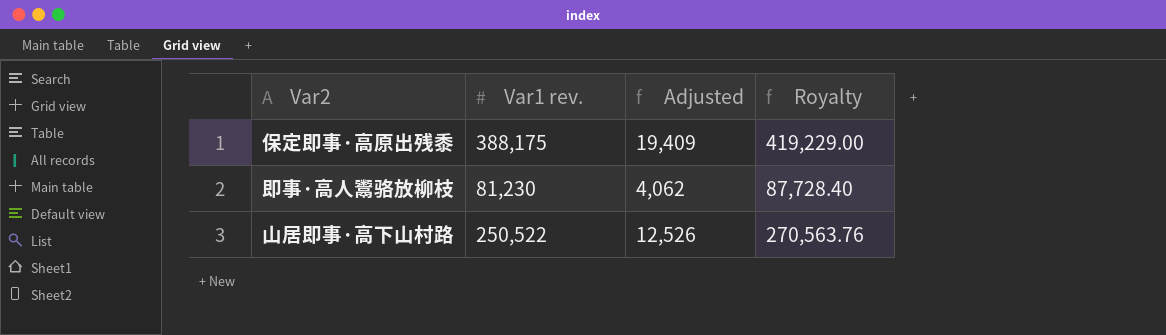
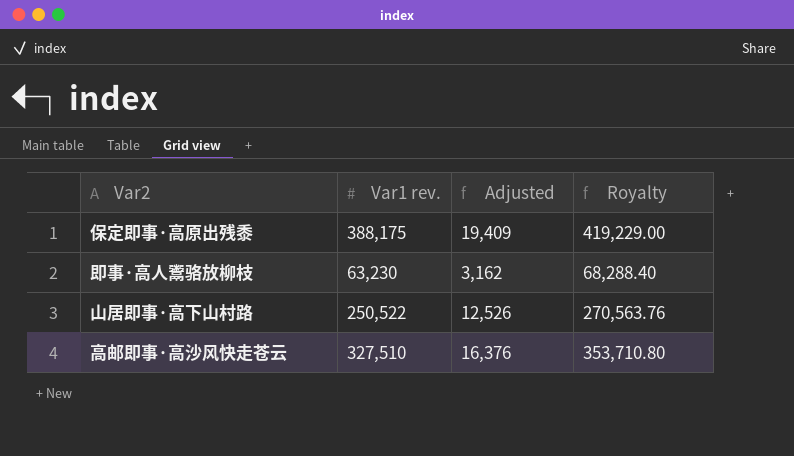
即事·高人鬻骆放柳枝 | Var1 rev.: 81,230 -> 63,230
即事·高人鬻骆放柳枝 | Adjusted: 4,062 -> 3,162
即事·高人鬻骆放柳枝 | Royalty: 87,728.40 -> 68,288.40
row 高邮即事·高沙风快走苍云: none -> 327,510 | 16,376 | 353,710.80

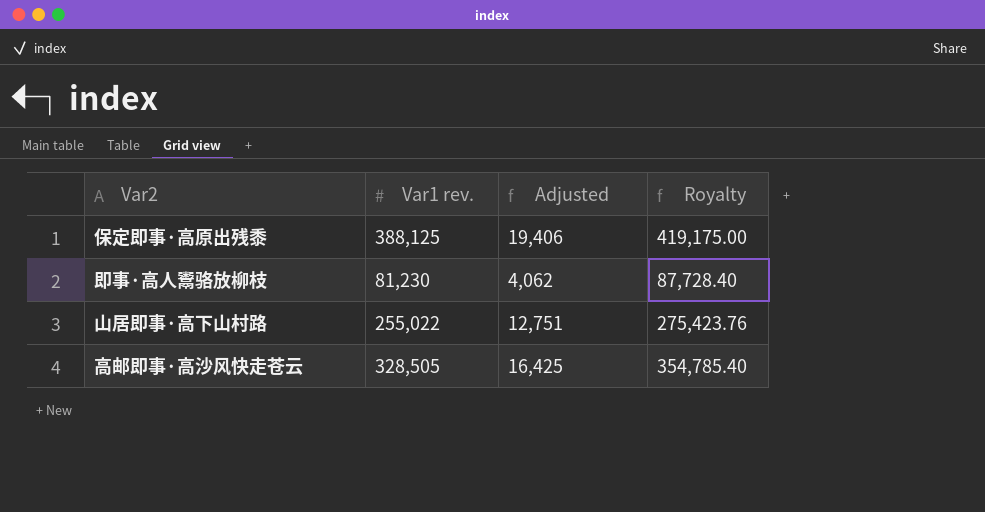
保定即事·高原出残黍 | Var1 rev.: 388,175 -> 388,125
保定即事·高原出残黍 | Adjusted: 19,409 -> 19,406
保定即事·高原出残黍 | Royalty: 419,229.00 -> 419,175.00
即事·高人鬻骆放柳枝 | Var1 rev.: 63,230 -> 81,230
即事·高人鬻骆放柳枝 | Adjusted: 3,162 -> 4,062
即事·高人鬻骆放柳枝 | Royalty: 68,288.40 -> 87,728.40
山居即事·高下山村路 | Var1 rev.: 250,522 -> 255,022
山居即事·高下山村路 | Adjusted: 12,526 -> 12,751
山居即事·高下山村路 | Royalty: 270,563.76 -> 275,423.76
高邮即事·高沙风快走苍云 | Var1 rev.: 327,510 -> 328,505
高邮即事·高沙风快走苍云 | Adjusted: 16,376 -> 16,425
高邮即事·高沙风快走苍云 | Royalty: 353,710.80 -> 354,785.40

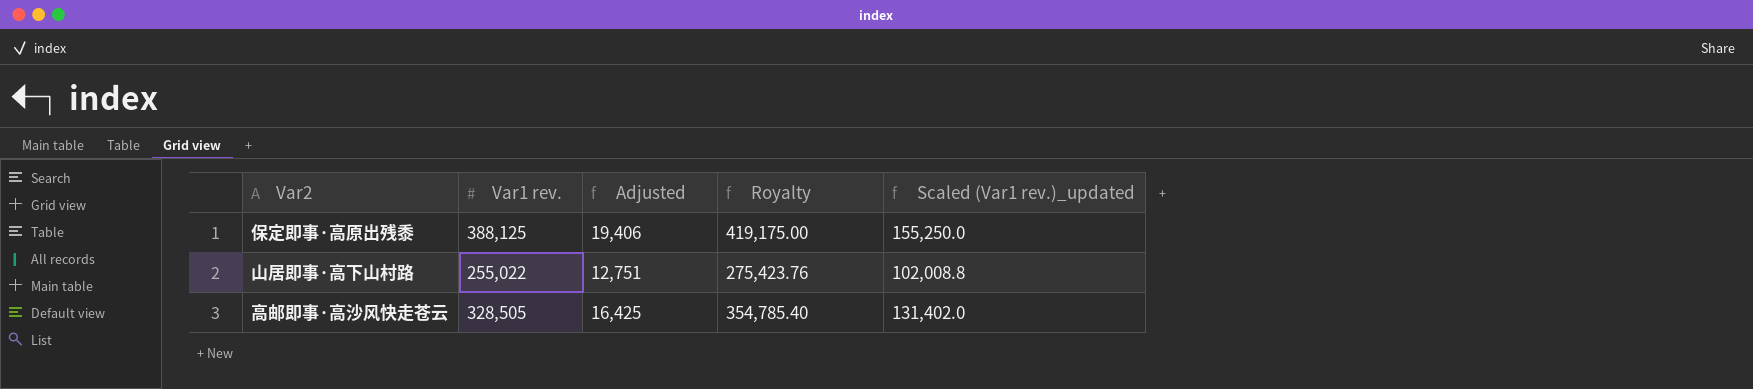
column Scaled (Var1 rev.)_updated | formula: none -> [Var1 rev.] * 0.4
row 即事·高人鬻骆放柳枝: 81,230 | 4,062 | 87,728.40 -> none

